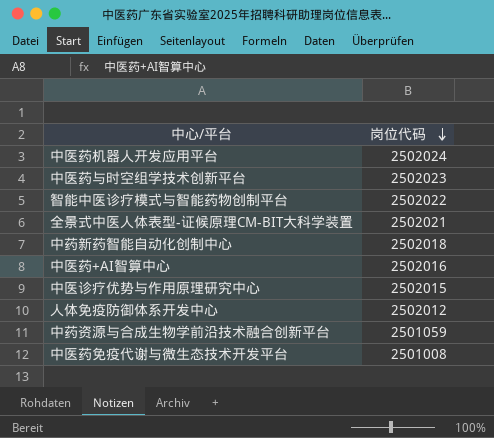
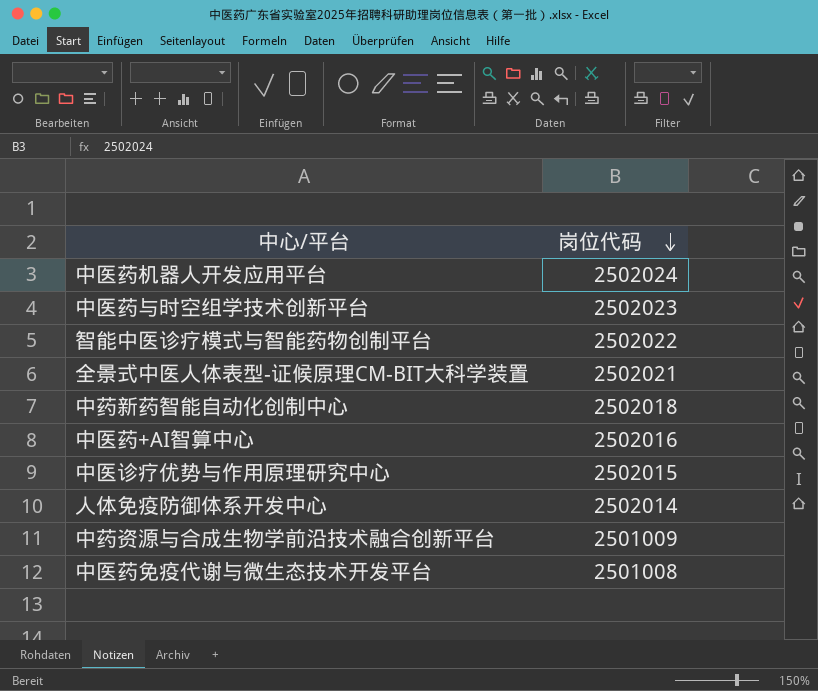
人体免疫防御体系开发中心 | 岗位代码: 2502012 -> 2502014
中药资源与合成生物学前沿技术融合创新平台 | 岗位代码: 2501059 -> 2501009

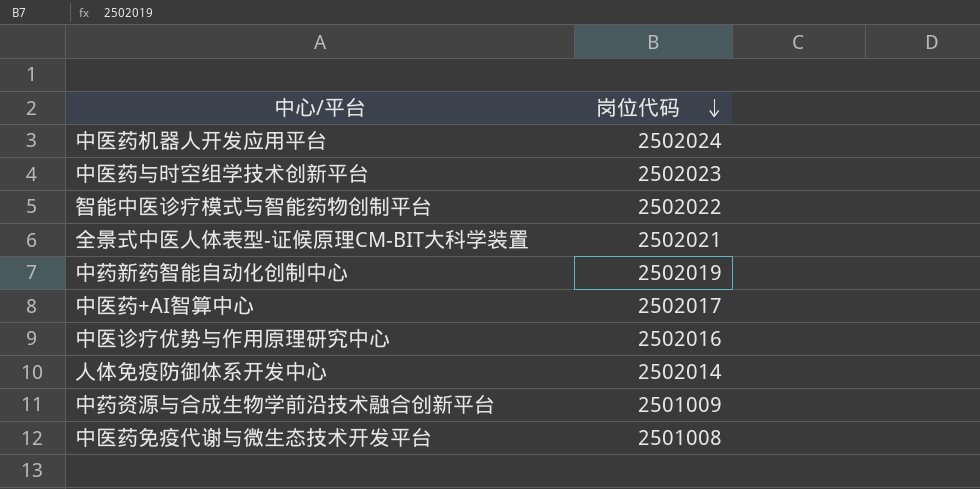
中药新药智能自动化创制中心 | 岗位代码: 2502018 -> 2502019
中医药+AI智算中心 | 岗位代码: 2502016 -> 2502017
中医诊疗优势与作用原理研究中心 | 岗位代码: 2502015 -> 2502016

